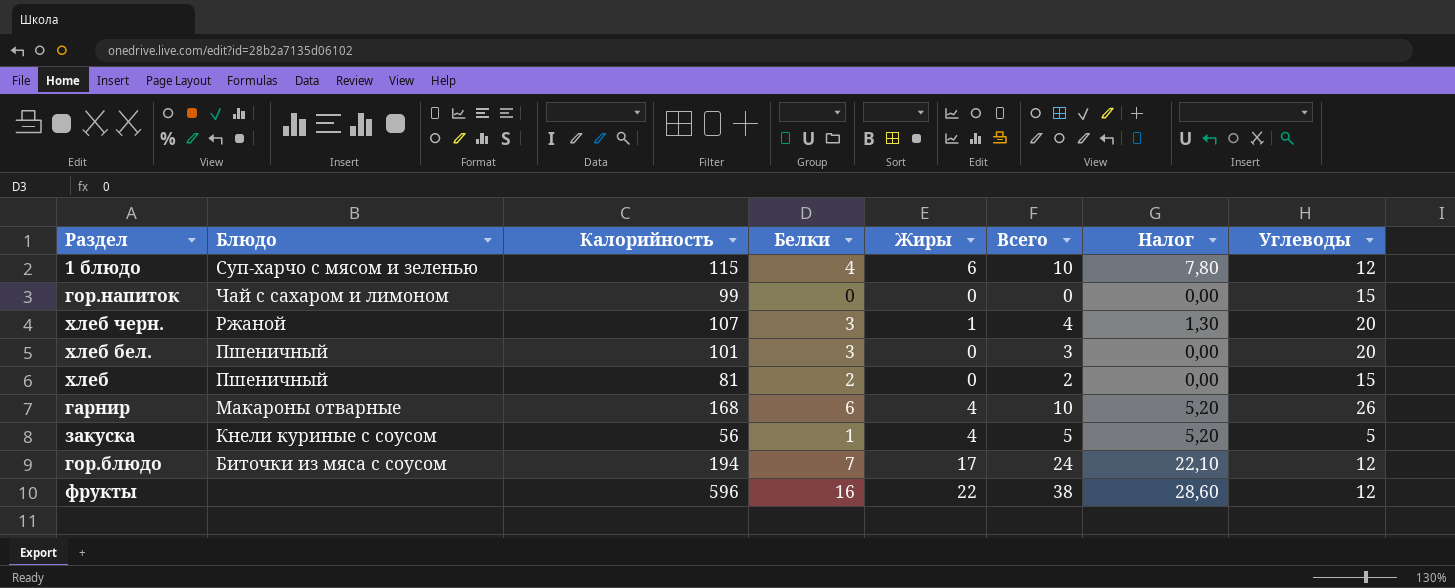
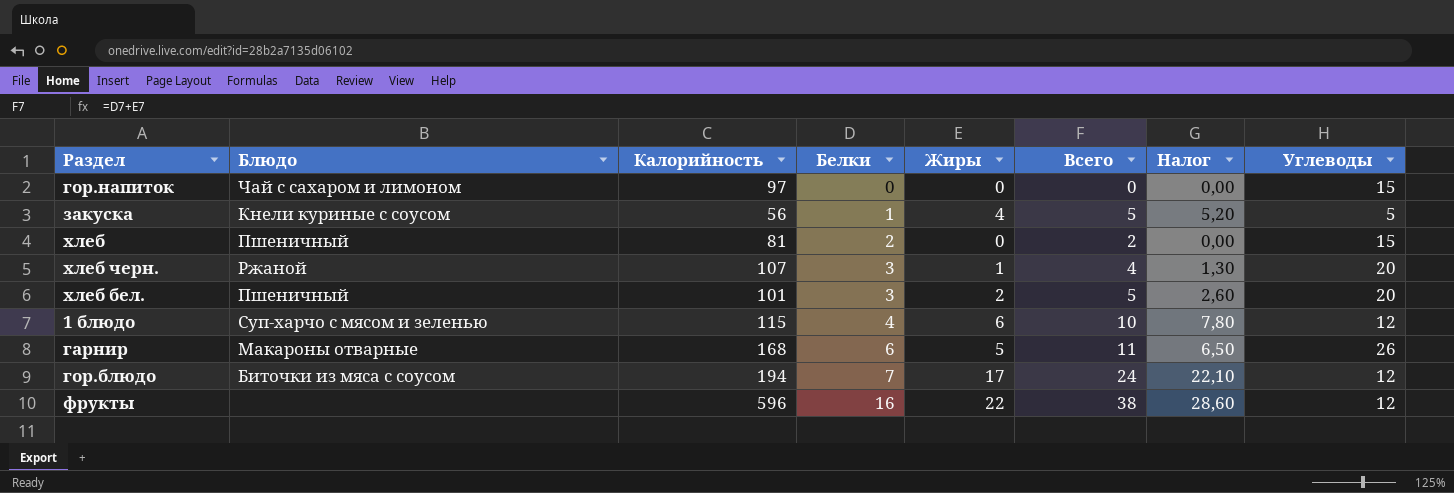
row order: none -> Белки ascending
гор.напиток | Калорийность: 99 -> 97
хлеб бел. | Жиры: 0 -> 2
хлеб бел. | Всего: 3 -> 5
хлеб бел. | Налог: 0,00 -> 2,60
гарнир | Жиры: 4 -> 5
гарнир | Всего: 10 -> 11
гарнир | Налог: 5,20 -> 6,50

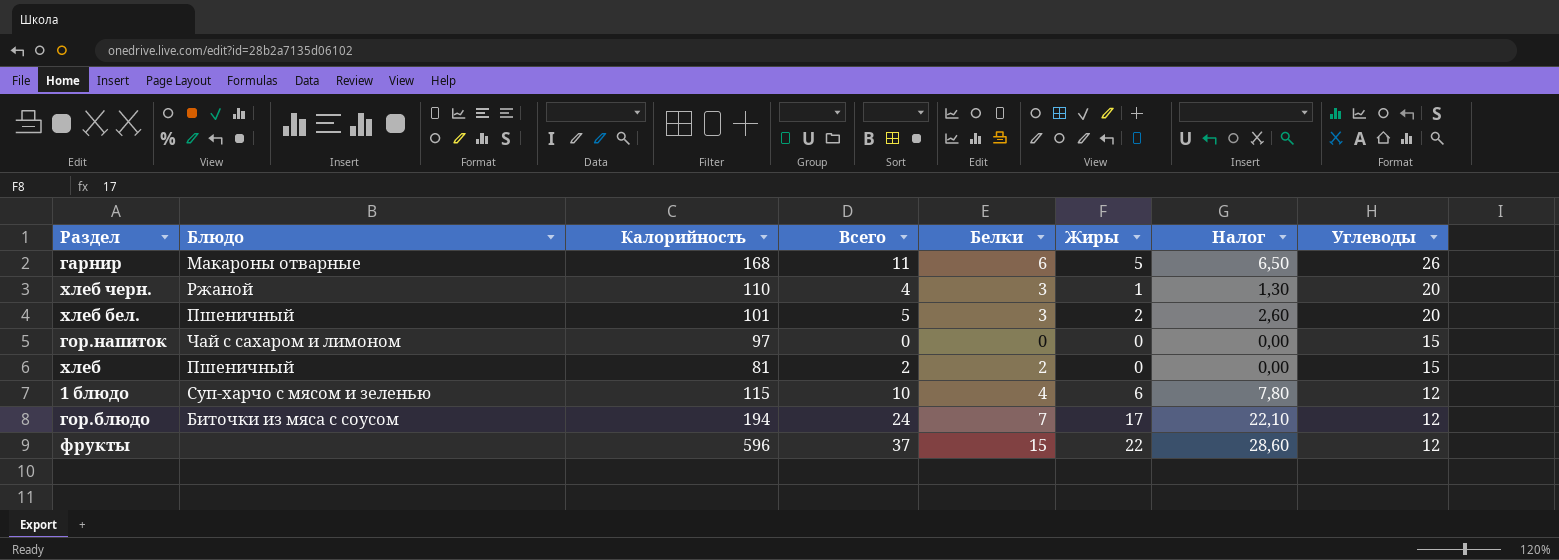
row order: Белки ascending -> Углеводы descending
column Всего | position: 6 -> 4
row закуска: Кнели куриные с соусом | 56 | 1 | 4 | 5 | 5,20 | 5 -> none
хлеб черн. | Калорийность: 107 -> 110
фрукты | Всего: 38 -> 37
фрукты | Белки: 16 -> 15

